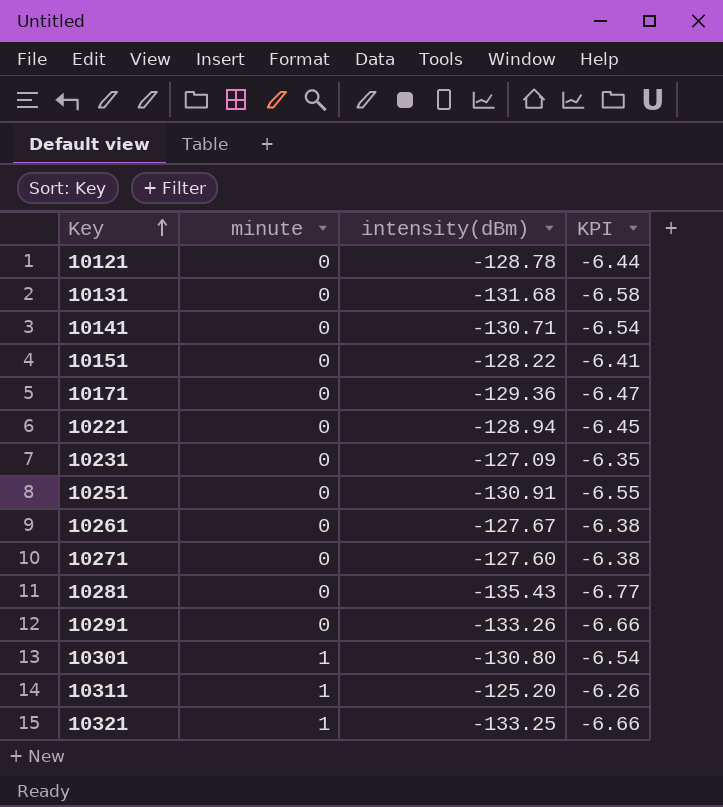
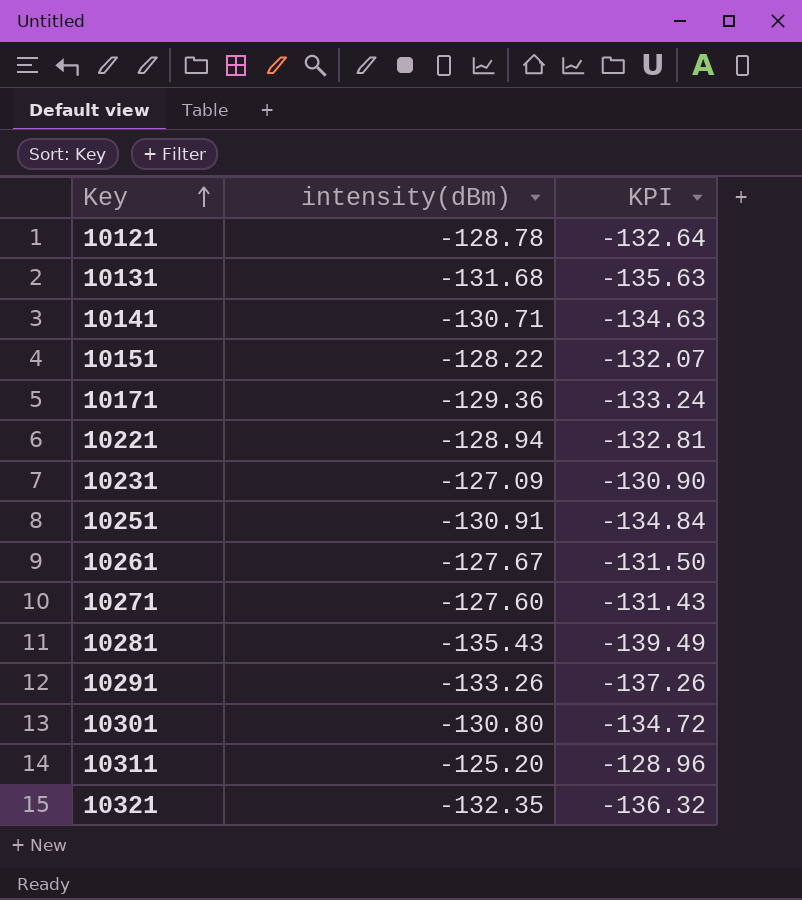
column minute | position: 2 -> none
column KPI | formula: [intensity(dBm)] * 0.05 -> [intensity(dBm)] * 1.03
10321 | intensity(dBm): -133.25 -> -132.35

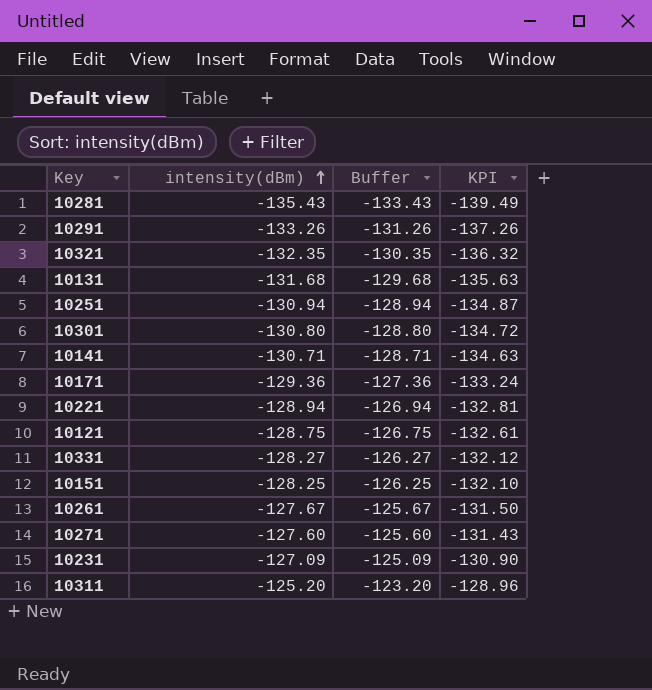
row order: Key ascending -> intensity(dBm) ascending
column Buffer | formula: none -> [intensity(dBm)] + 2
10251 | intensity(dBm): -130.91 -> -130.94
10251 | KPI: -134.84 -> -134.87
10121 | intensity(dBm): -128.78 -> -128.75
10121 | KPI: -132.64 -> -132.61
row 10331: none -> -128.27 | -126.27 | -132.12
10151 | intensity(dBm): -128.22 -> -128.25
10151 | KPI: -132.07 -> -132.10

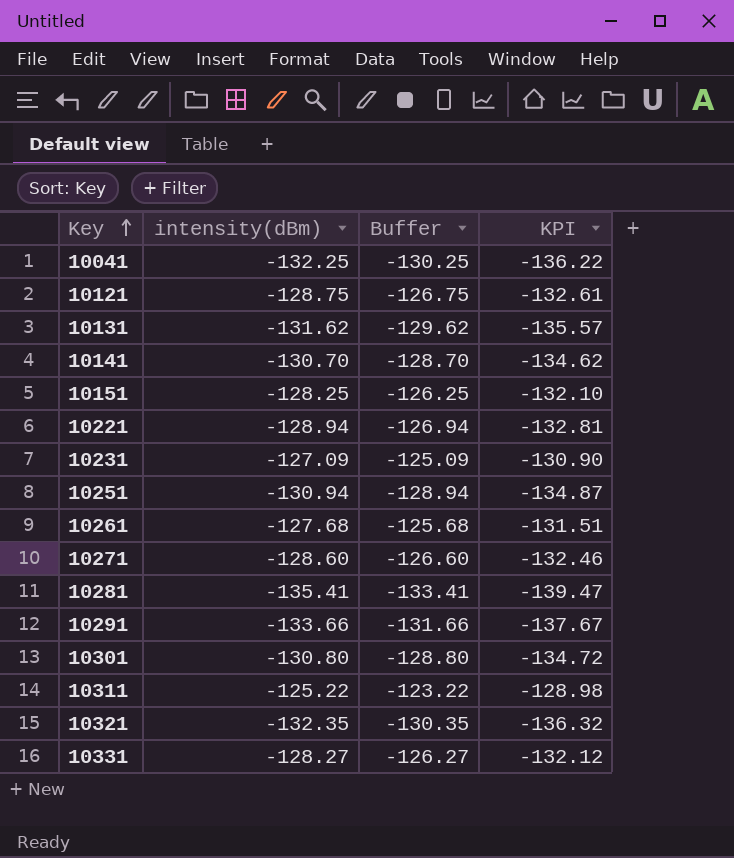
row order: intensity(dBm) ascending -> Key ascending
row 10171: -129.36 | -127.36 | -133.24 -> none
row 10041: none -> -132.25 | -130.25 | -136.22
10131 | intensity(dBm): -131.68 -> -131.62
10131 | Buffer: -129.68 -> -129.62
10131 | KPI: -135.63 -> -135.57
10141 | intensity(dBm): -130.71 -> -130.70
10141 | Buffer: -128.71 -> -128.70
10141 | KPI: -134.63 -> -134.62
10261 | intensity(dBm): -127.67 -> -127.68
10261 | Buffer: -125.67 -> -125.68
10261 | KPI: -131.50 -> -131.51
10271 | intensity(dBm): -127.60 -> -128.60
10271 | Buffer: -125.60 -> -126.60
10271 | KPI: -131.43 -> -132.46
10281 | intensity(dBm): -135.43 -> -135.41
10281 | Buffer: -133.43 -> -133.41
10281 | KPI: -139.49 -> -139.47
10291 | intensity(dBm): -133.26 -> -133.66
10291 | Buffer: -131.26 -> -131.66
10291 | KPI: -137.26 -> -137.67
10311 | intensity(dBm): -125.20 -> -125.22
10311 | Buffer: -123.20 -> -123.22
10311 | KPI: -128.96 -> -128.98

